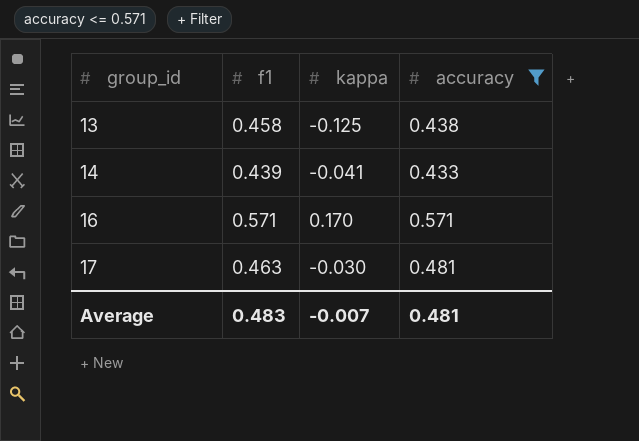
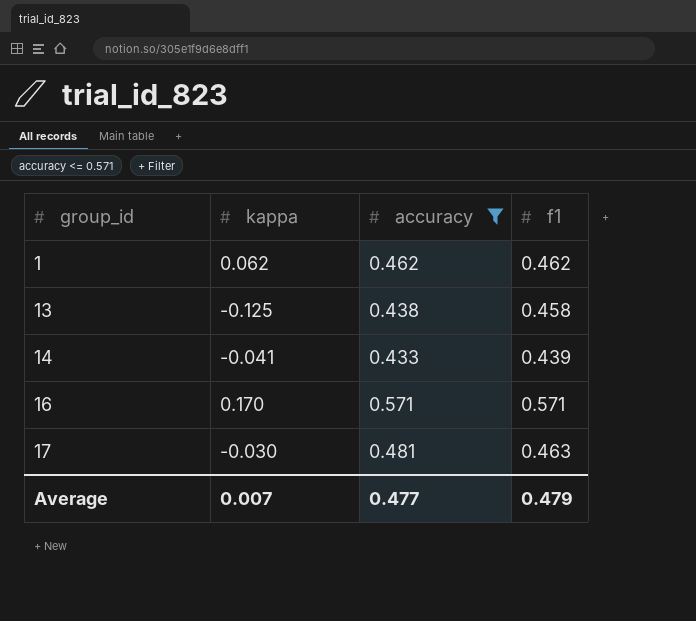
column f1 | position: 2 -> 4
row 1: none -> 0.062 | 0.462 | 0.462
Average | kappa: -0.007 -> 0.007
Average | accuracy: 0.481 -> 0.477
Average | f1: 0.483 -> 0.479

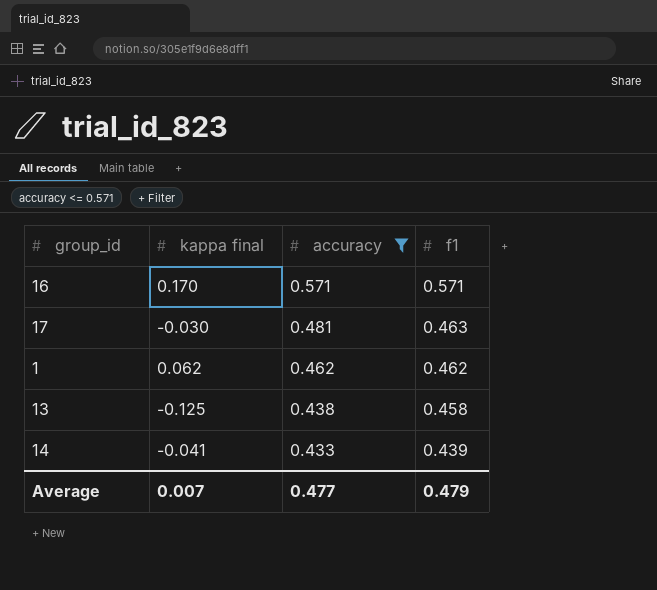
row order: group_id ascending -> accuracy descending
column name: kappa -> kappa final

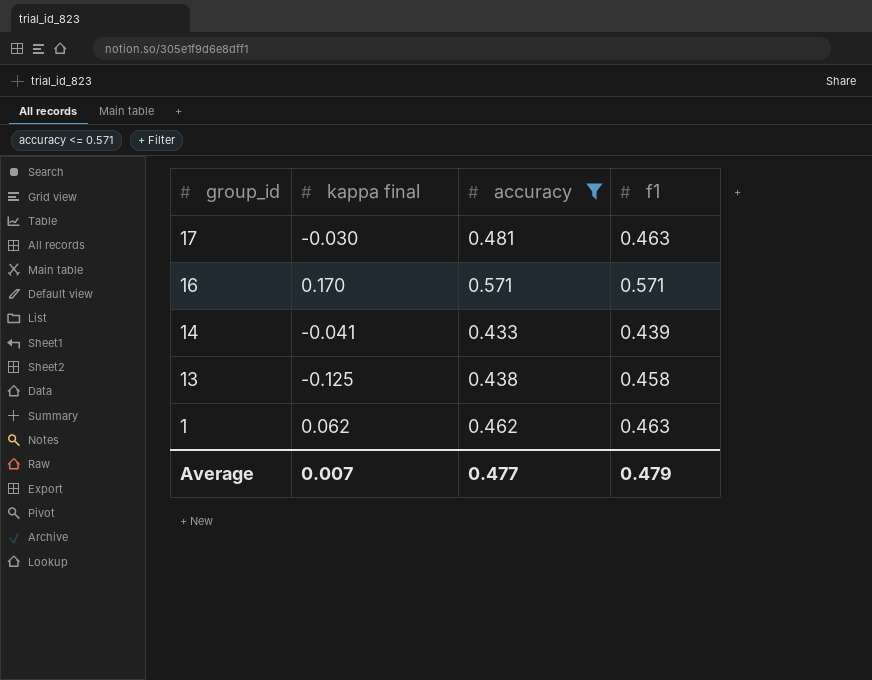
row order: accuracy descending -> group_id descending
1 | f1: 0.462 -> 0.463

